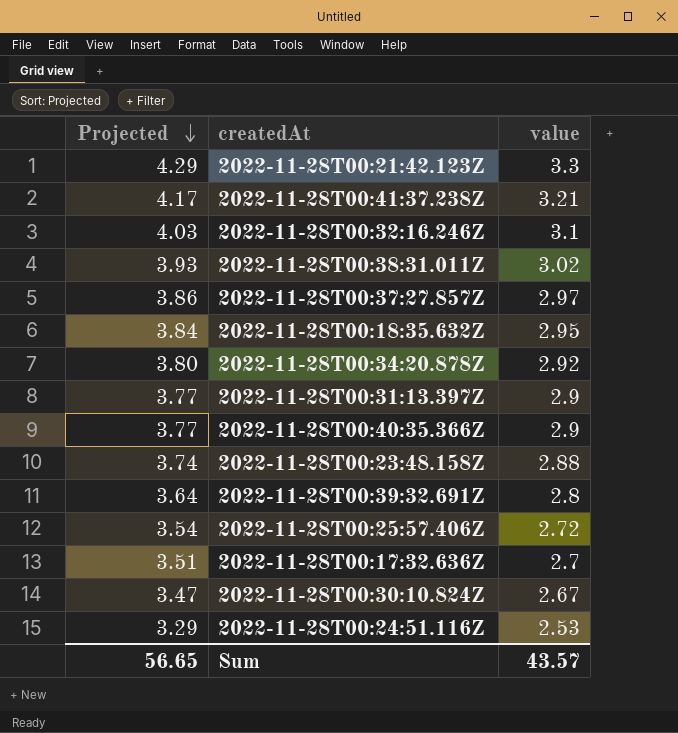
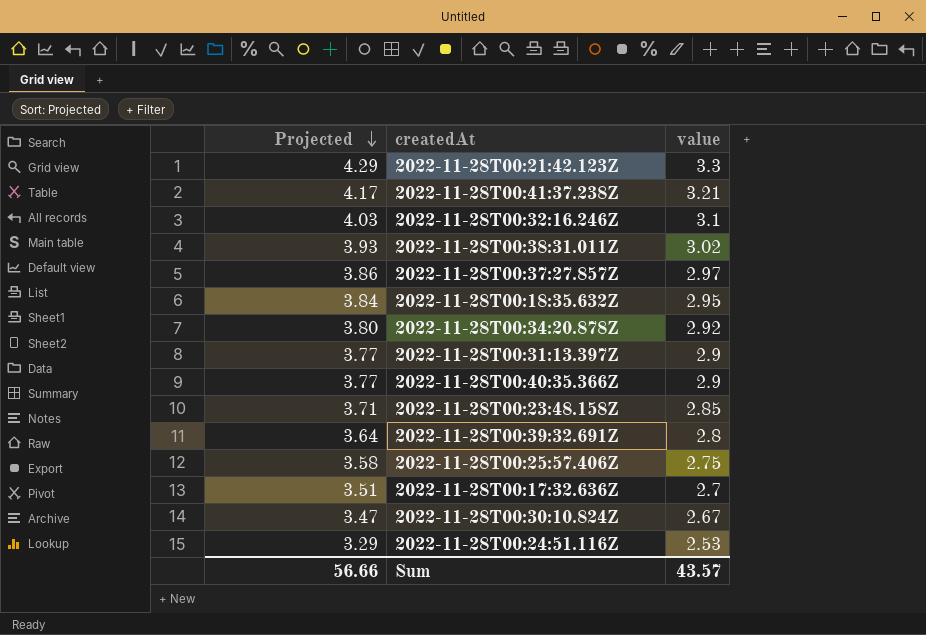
2022-11-28T00:23:48.158Z | Projected: 3.74 -> 3.71
2022-11-28T00:23:48.158Z | value: 2.88 -> 2.85
2022-11-28T00:25:57.406Z | Projected: 3.54 -> 3.58
2022-11-28T00:25:57.406Z | value: 2.72 -> 2.75
Sum | Projected: 56.65 -> 56.66

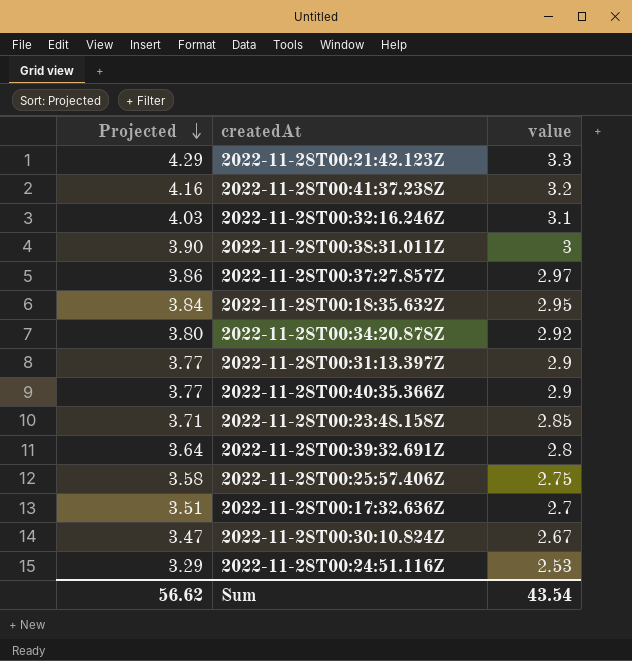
2022-11-28T00:41:37.238Z | Projected: 4.17 -> 4.16
2022-11-28T00:41:37.238Z | value: 3.21 -> 3.2
2022-11-28T00:38:31.011Z | Projected: 3.93 -> 3.90
2022-11-28T00:38:31.011Z | value: 3.02 -> 3
Sum | Projected: 56.66 -> 56.62
Sum | value: 43.57 -> 43.54

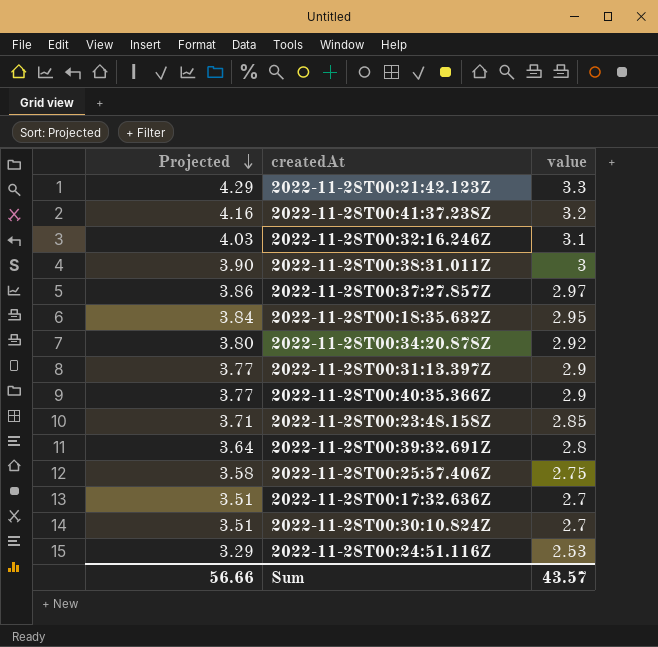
2022-11-28T00:30:10.824Z | Projected: 3.47 -> 3.51
2022-11-28T00:30:10.824Z | value: 2.67 -> 2.7
Sum | Projected: 56.62 -> 56.66
Sum | value: 43.54 -> 43.57

